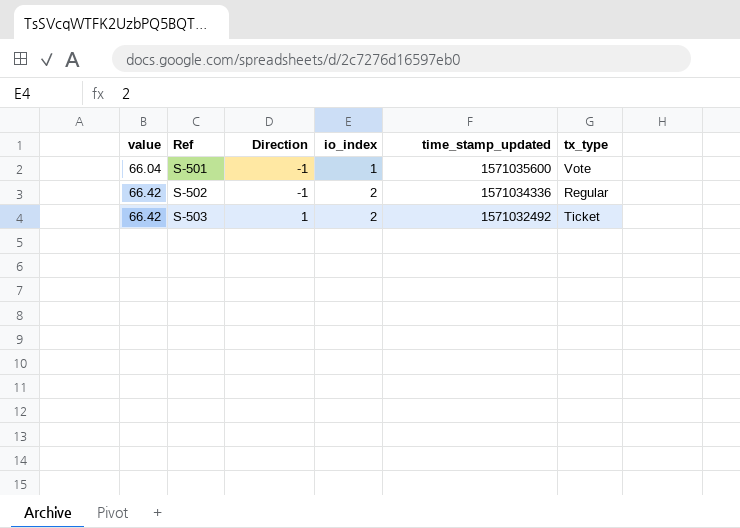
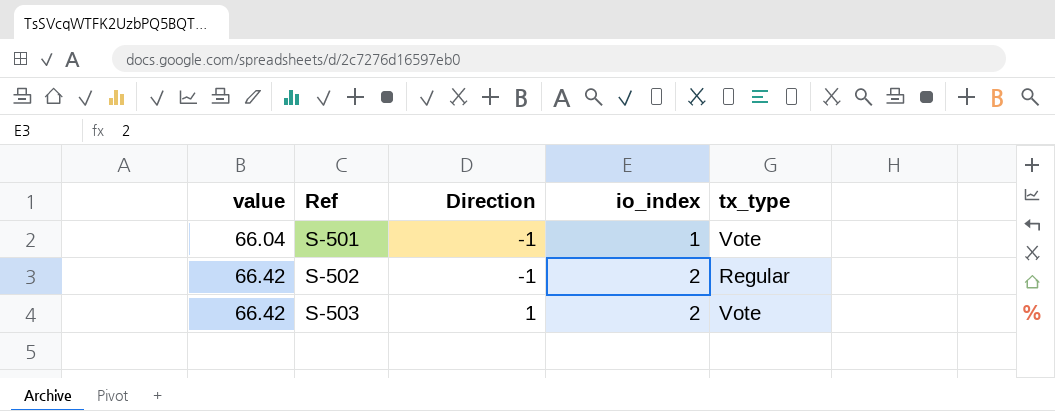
column time_stamp_updated | position: 5 -> none
S-503 | tx_type: Ticket -> Vote

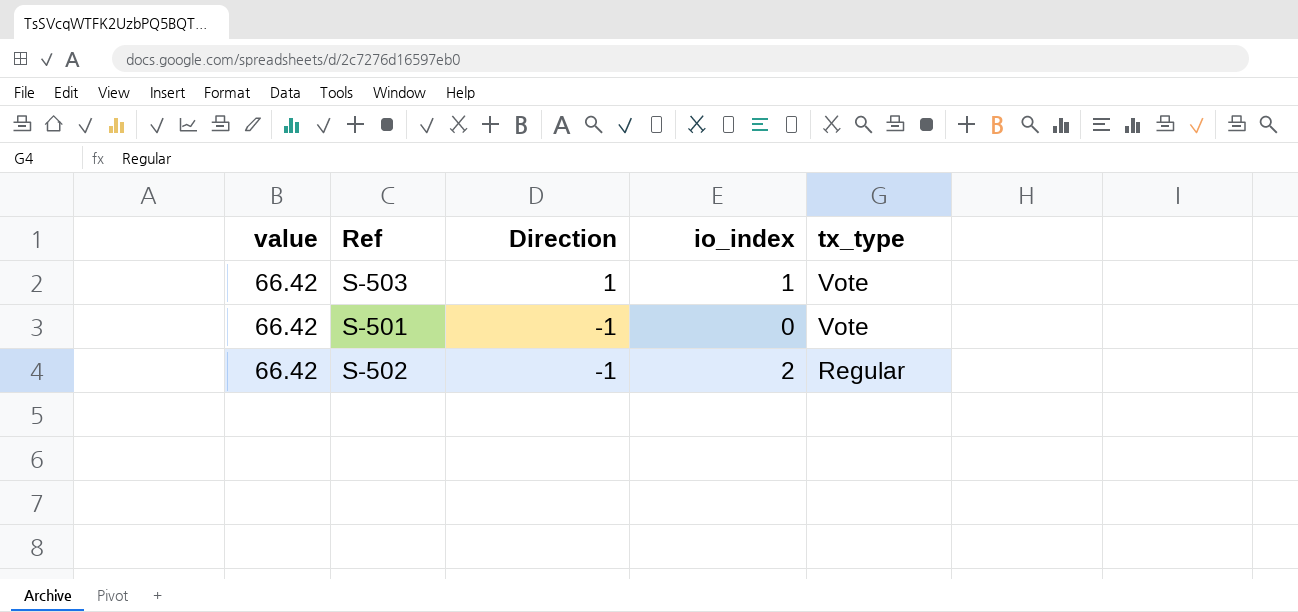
row order: value ascending -> Direction descending
S-503 | io_index: 2 -> 1
S-501 | value: 66.04 -> 66.42
S-501 | io_index: 1 -> 0

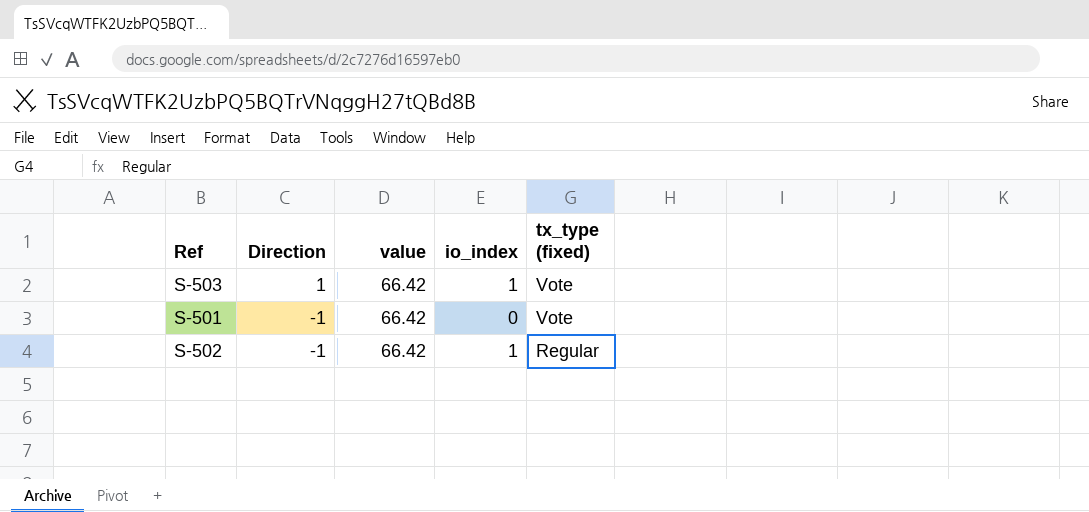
column value | position: 1 -> 3
column name: tx_type -> tx_type (fixed)
S-502 | io_index: 2 -> 1

